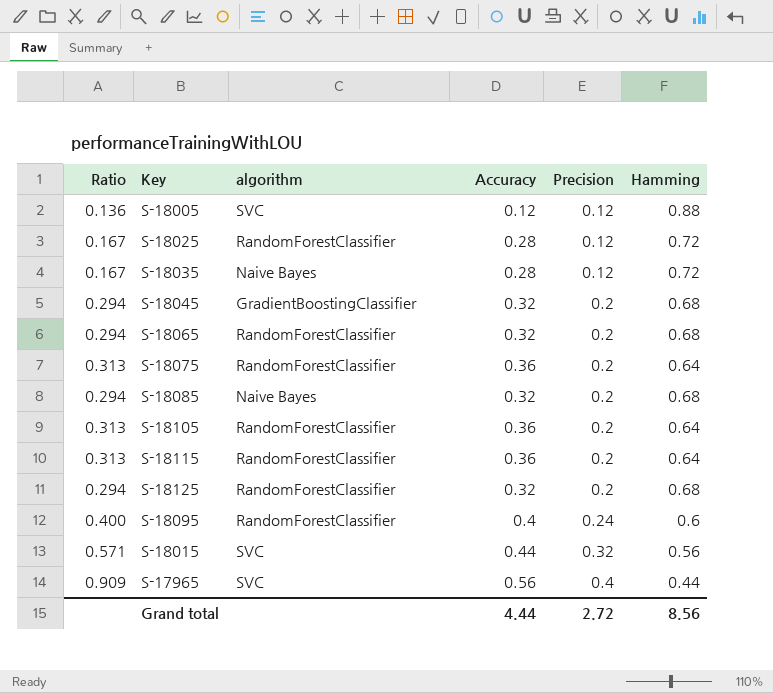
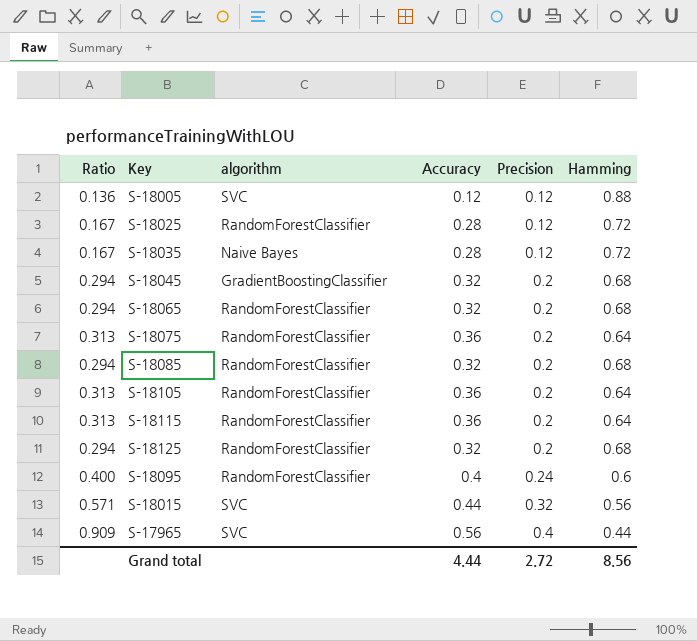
S-18085 | algorithm: Naive Bayes -> RandomForestClassifier

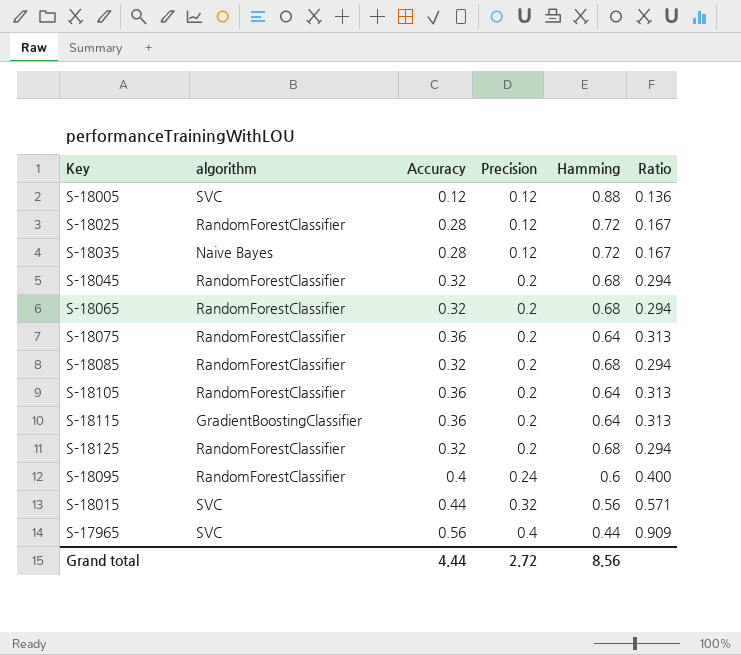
column Ratio | position: 1 -> 6
S-18045 | algorithm: GradientBoostingClassifier -> RandomForestClassifier
S-18115 | algorithm: RandomForestClassifier -> GradientBoostingClassifier

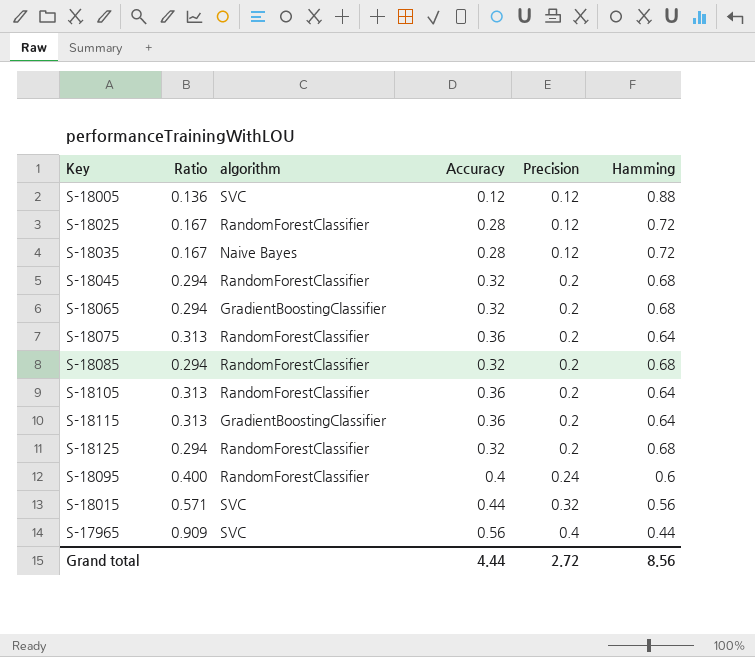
column Ratio | position: 6 -> 2
S-18065 | algorithm: RandomForestClassifier -> GradientBoostingClassifier

